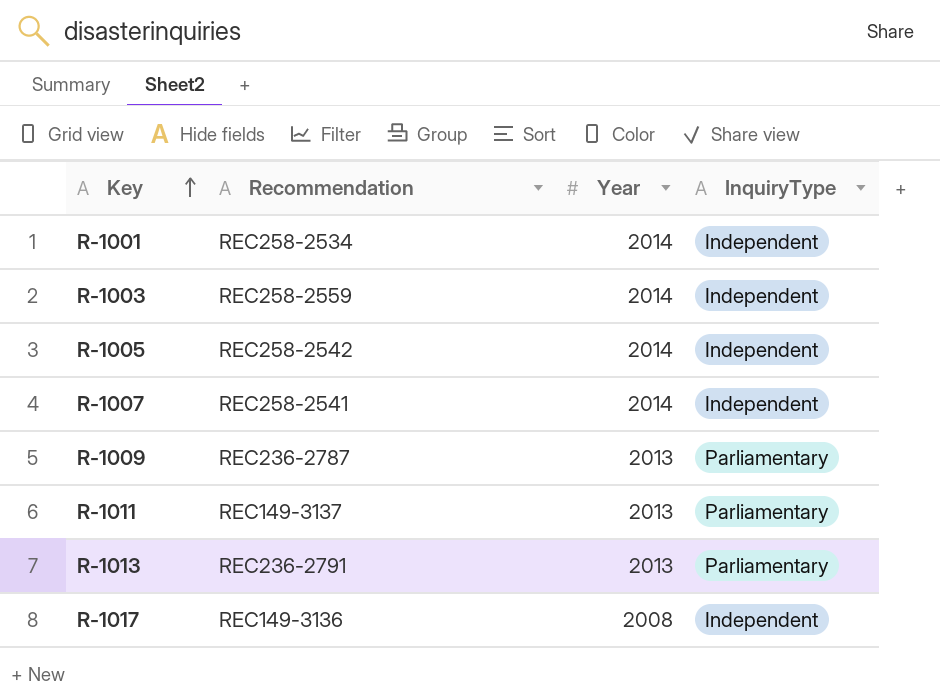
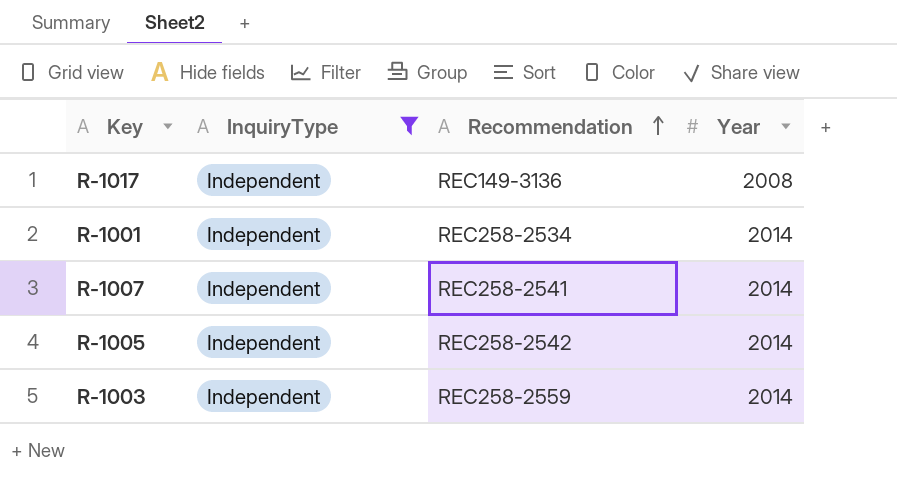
filter: none -> InquiryType = Independent
row order: Key ascending -> Recommendation ascending
column InquiryType | position: 4 -> 2

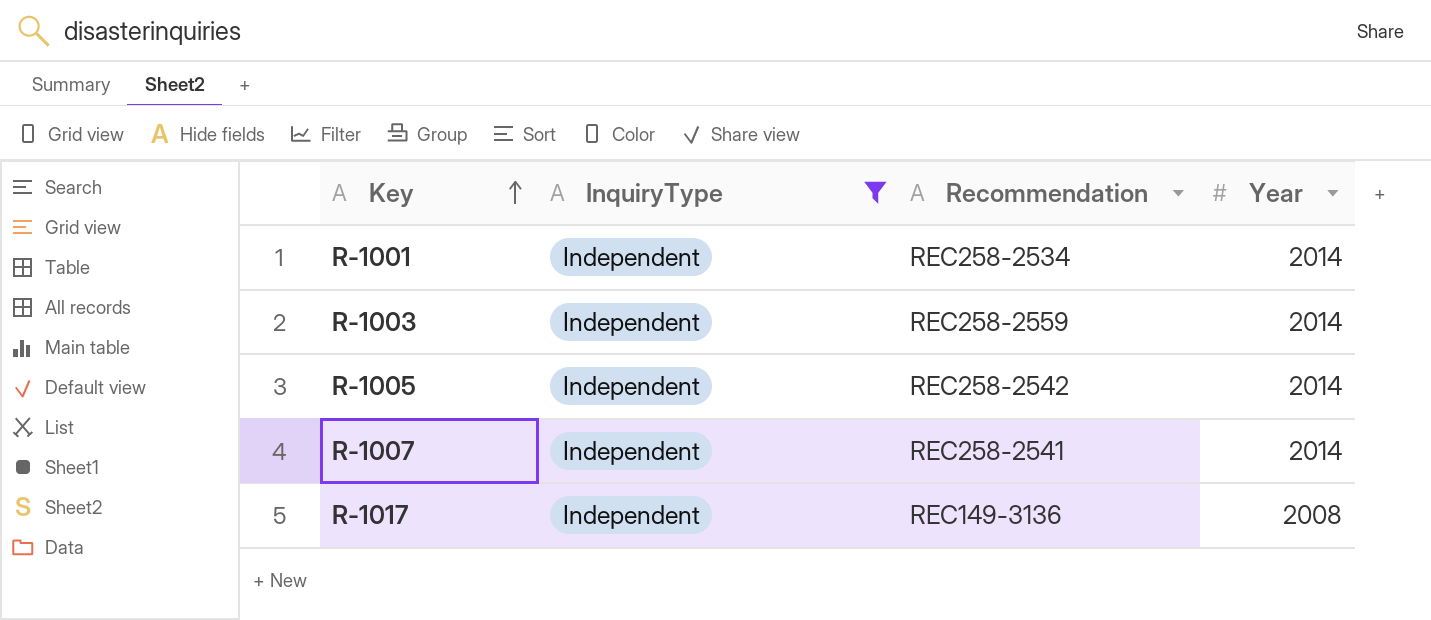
row order: Recommendation ascending -> Key ascending

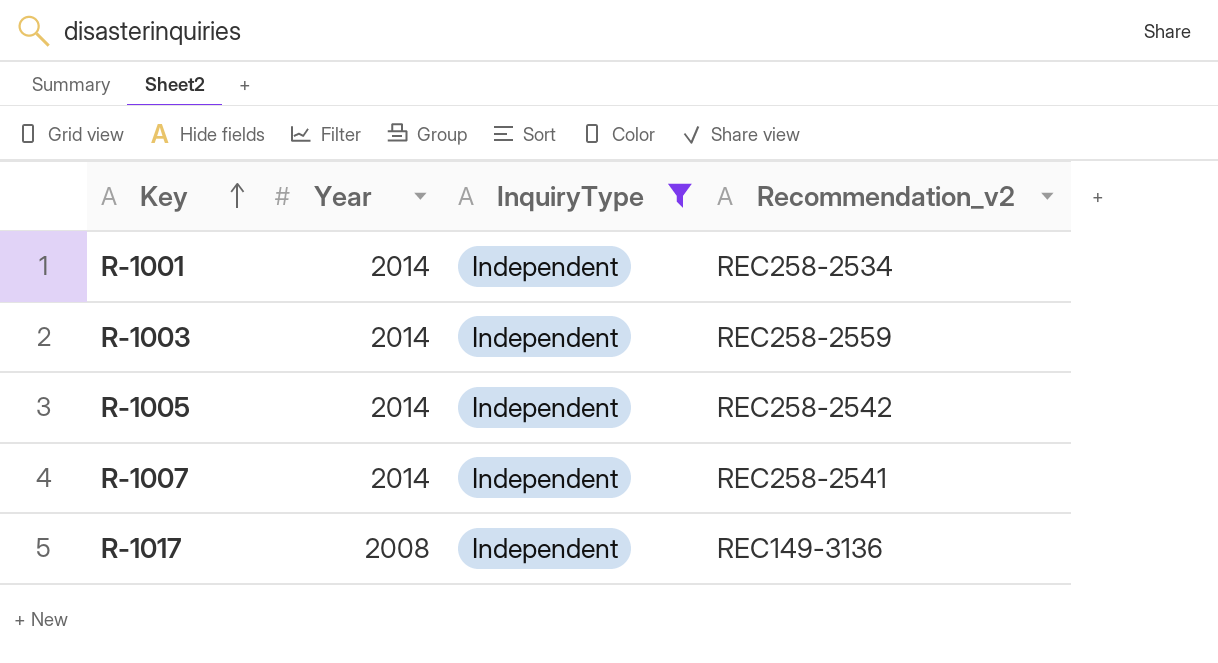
column Year | position: 4 -> 2
column name: Recommendation -> Recommendation_v2

